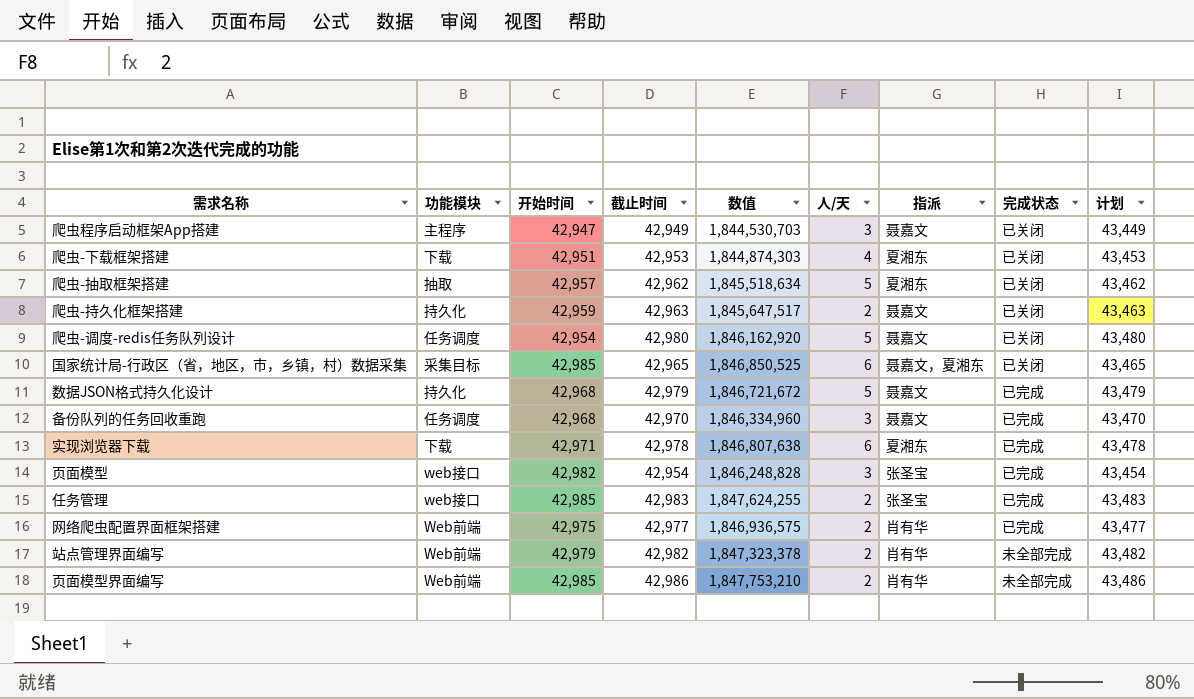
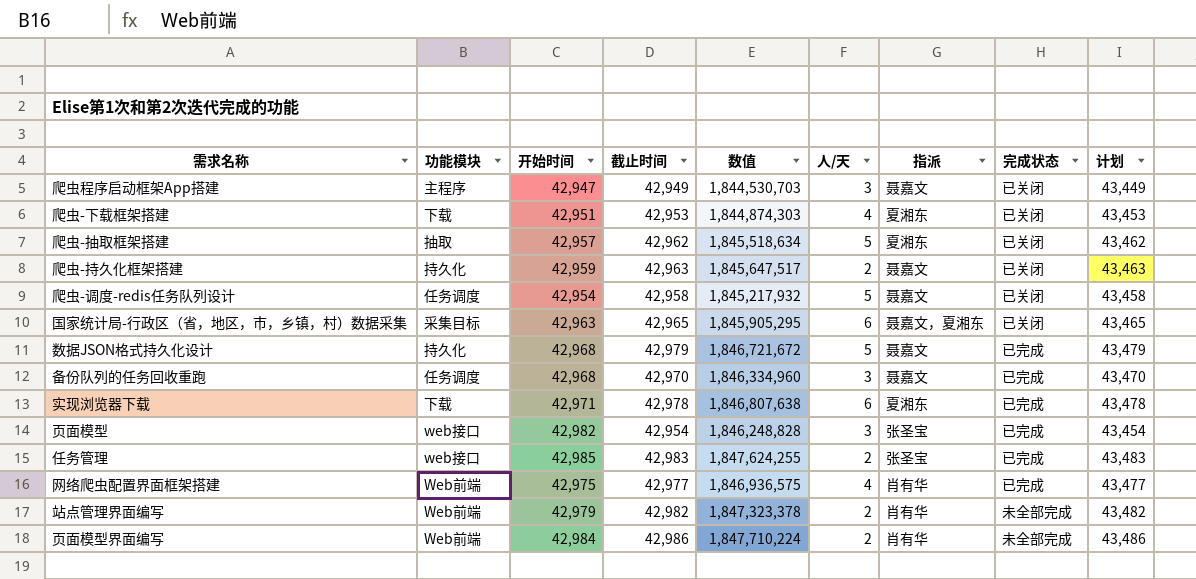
爬虫-调度-redis任务队列设计 | 截止时间: 42,980 -> 42,958
爬虫-调度-redis任务队列设计 | 数值: 1,846,162,920 -> 1,845,217,932
爬虫-调度-redis任务队列设计 | 计划: 43,480 -> 43,458
国家统计局-行政区（省，地区，市，乡镇，村）数据采集 | 开始时间: 42,985 -> 42,963
国家统计局-行政区（省，地区，市，乡镇，村）数据采集 | 数值: 1,846,850,525 -> 1,845,905,295
网络爬虫配置界面框架搭建 | 人/天: 2 -> 4
页面模型界面编写 | 开始时间: 42,985 -> 42,984
页面模型界面编写 | 数值: 1,847,753,210 -> 1,847,710,224

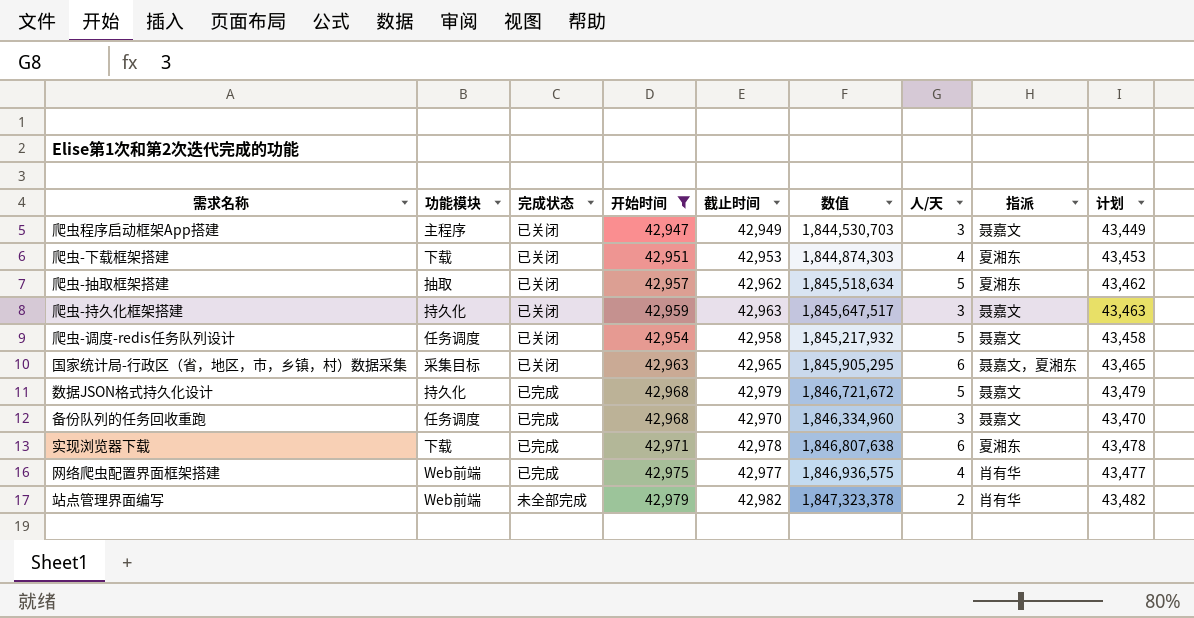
filter: none -> 开始时间 <= 42,979
column 完成状态 | position: 8 -> 3
爬虫-持久化框架搭建 | 人/天: 2 -> 3

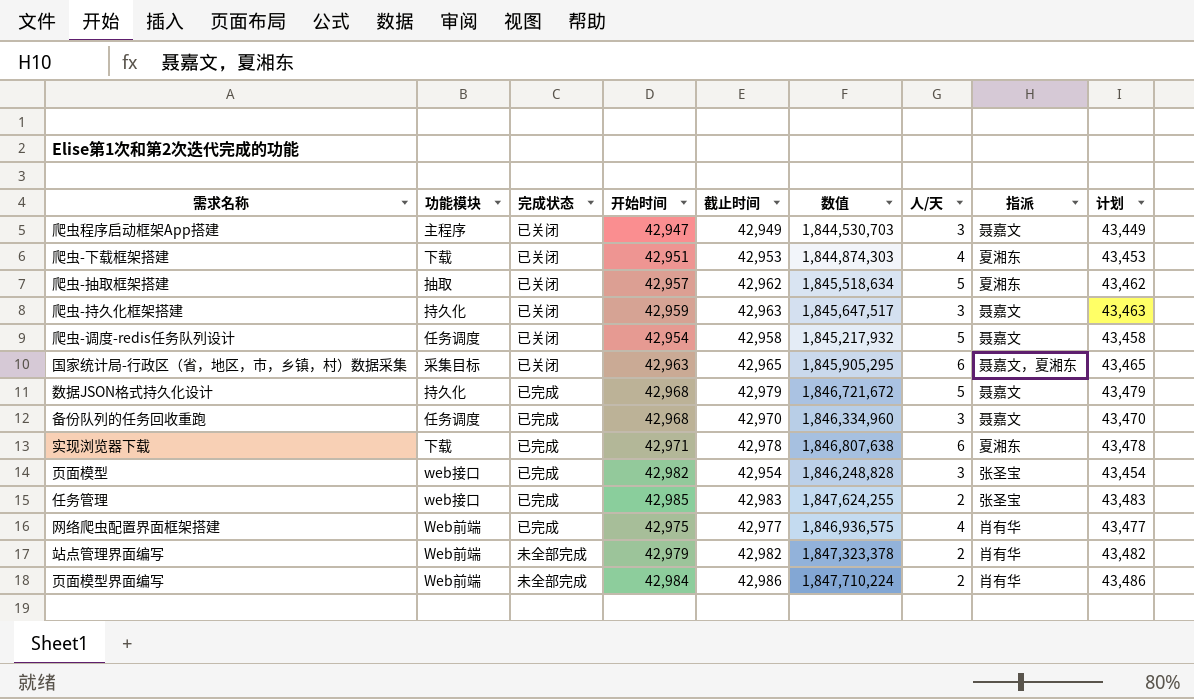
filter: 开始时间 <= 42,979 -> none

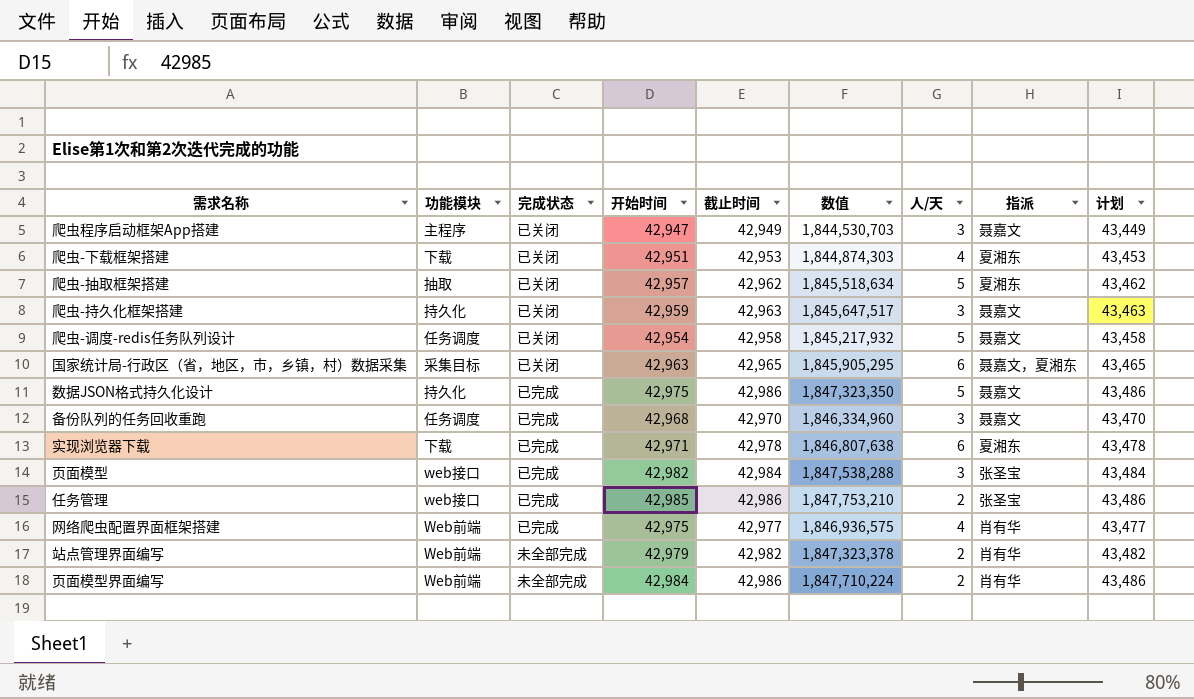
数据JSON格式持久化设计 | 开始时间: 42,968 -> 42,975
数据JSON格式持久化设计 | 截止时间: 42,979 -> 42,986
数据JSON格式持久化设计 | 数值: 1,846,721,672 -> 1,847,323,350
数据JSON格式持久化设计 | 计划: 43,479 -> 43,486
页面模型 | 截止时间: 42,954 -> 42,984
页面模型 | 数值: 1,846,248,828 -> 1,847,538,288
页面模型 | 计划: 43,454 -> 43,484
任务管理 | 截止时间: 42,983 -> 42,986
任务管理 | 数值: 1,847,624,255 -> 1,847,753,210
任务管理 | 计划: 43,483 -> 43,486

